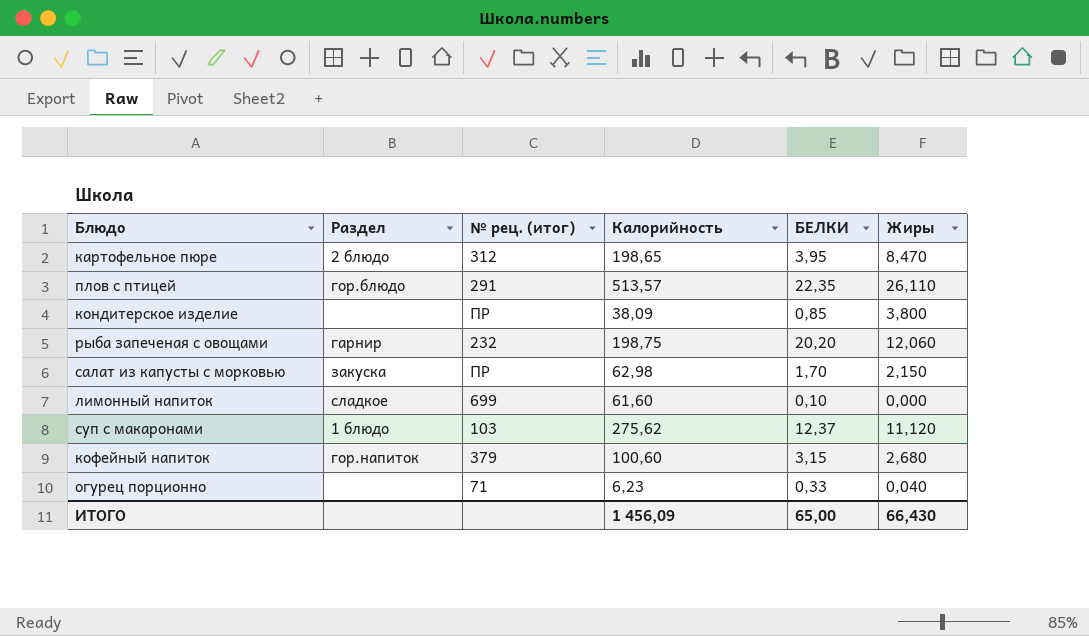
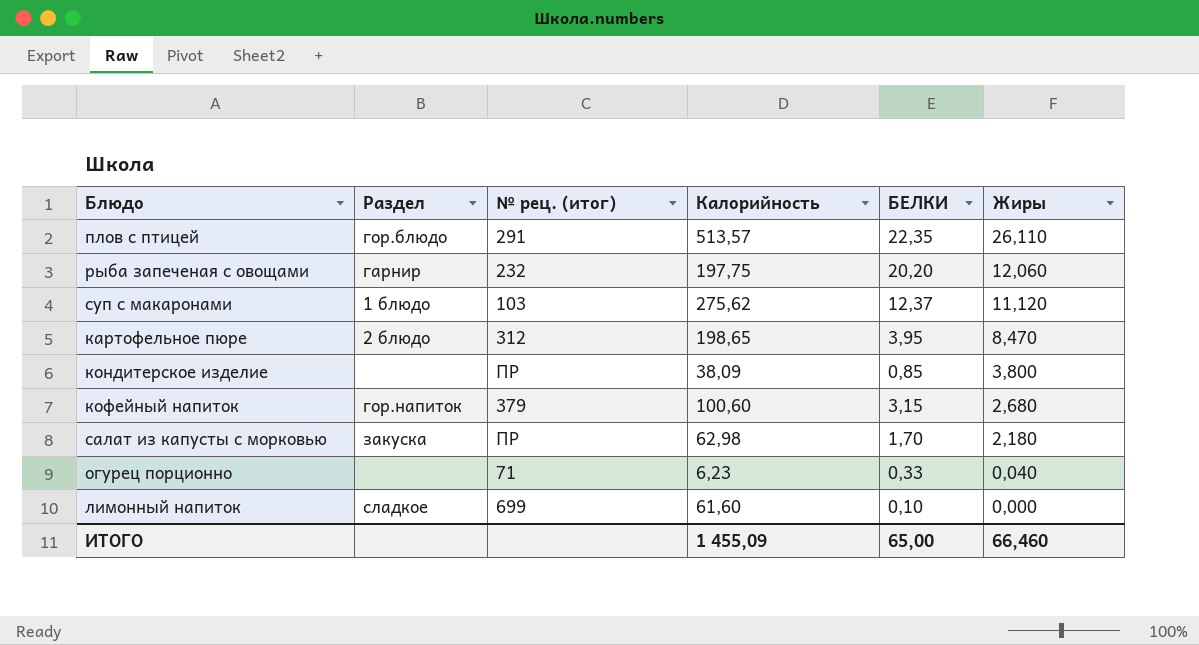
row order: none -> Жиры descending
рыба запеченая с овощами | Калорийность: 198,75 -> 197,75
салат из капусты с морковью | Жиры: 2,150 -> 2,180
ИТОГО | Калорийность: 1 456,09 -> 1 455,09
ИТОГО | Жиры: 66,430 -> 66,460

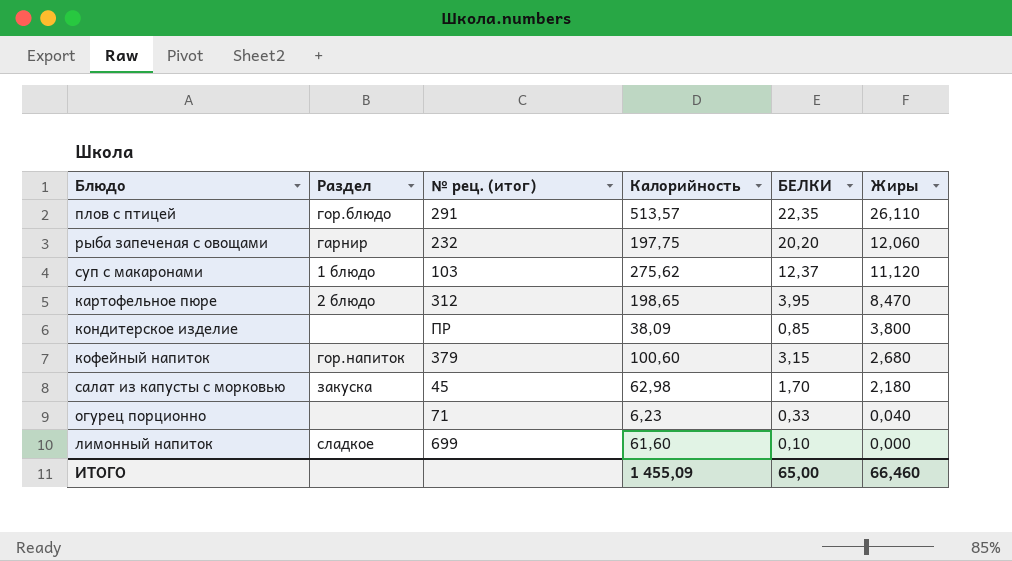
салат из капусты с морковью | № рец. (итог): ПР -> 45

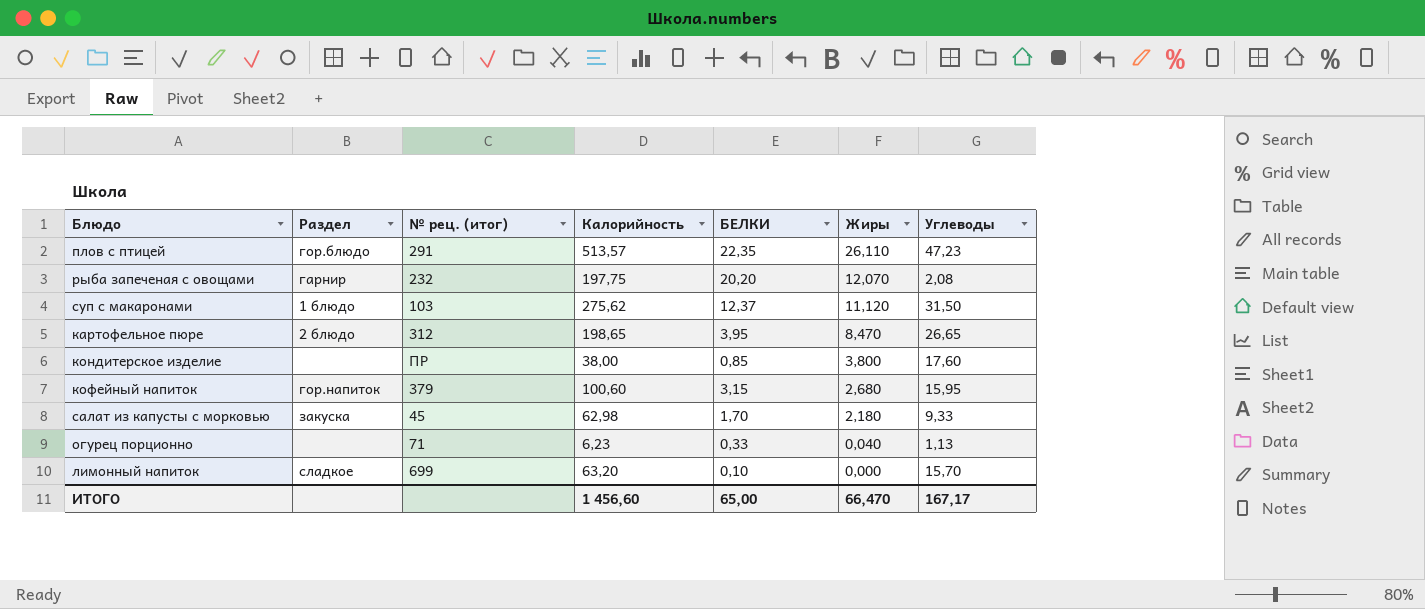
column Углеводы | position: none -> 7
рыба запеченая с овощами | Жиры: 12,060 -> 12,070
кондитерское изделие | Калорийность: 38,09 -> 38,00
лимонный напиток | Калорийность: 61,60 -> 63,20
ИТОГО | Калорийность: 1 455,09 -> 1 456,60
ИТОГО | Жиры: 66,460 -> 66,470

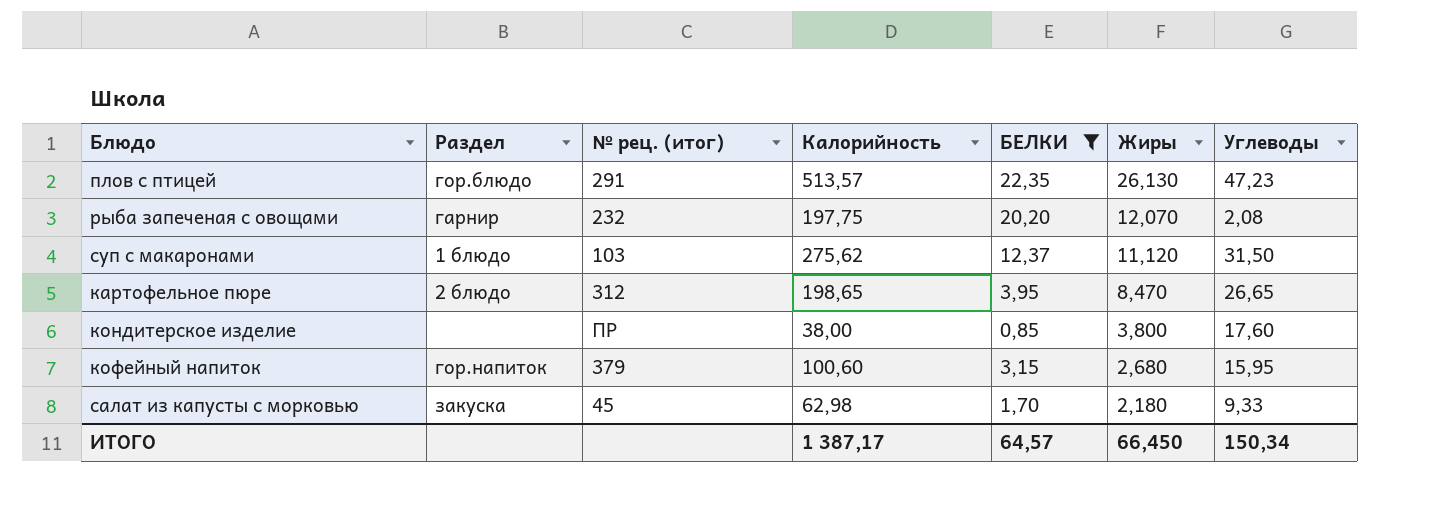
filter: none -> БЕЛКИ >= 0,85
плов с птицей | Жиры: 26,110 -> 26,130
ИТОГО | Калорийность: 1 456,60 -> 1 387,17
ИТОГО | БЕЛКИ: 65,00 -> 64,57
ИТОГО | Жиры: 66,470 -> 66,450
ИТОГО | Углеводы: 167,17 -> 150,34

